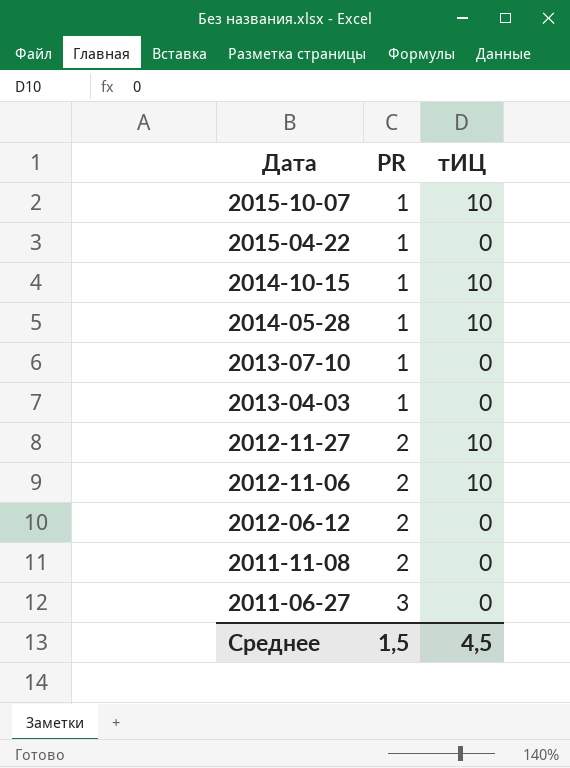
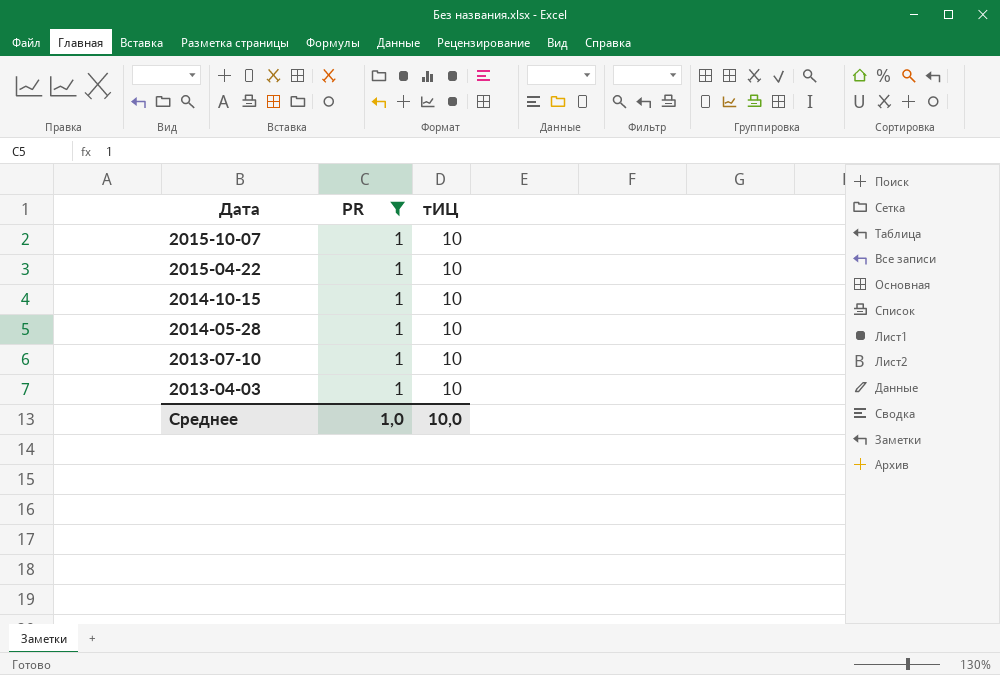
filter: none -> PR = 1
2015-04-22 | тИЦ: 0 -> 10
2013-07-10 | тИЦ: 0 -> 10
2013-04-03 | тИЦ: 0 -> 10
Среднее | PR: 1,5 -> 1,0
Среднее | тИЦ: 4,5 -> 10,0

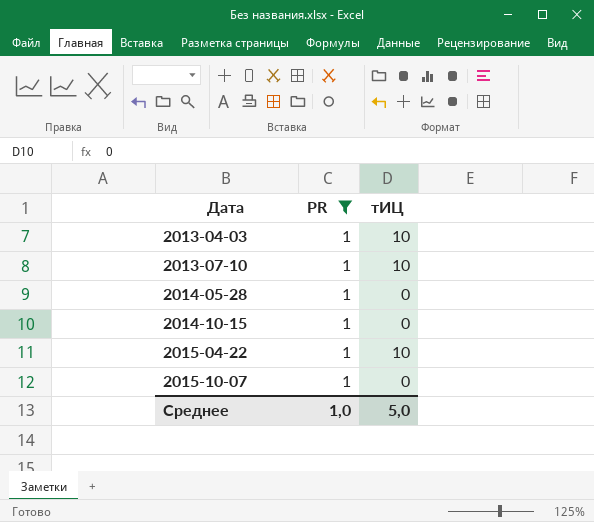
row order: Дата descending -> Дата ascending
2014-05-28 | тИЦ: 10 -> 0
2014-10-15 | тИЦ: 10 -> 0
2015-10-07 | тИЦ: 10 -> 0
Среднее | тИЦ: 10,0 -> 5,0

